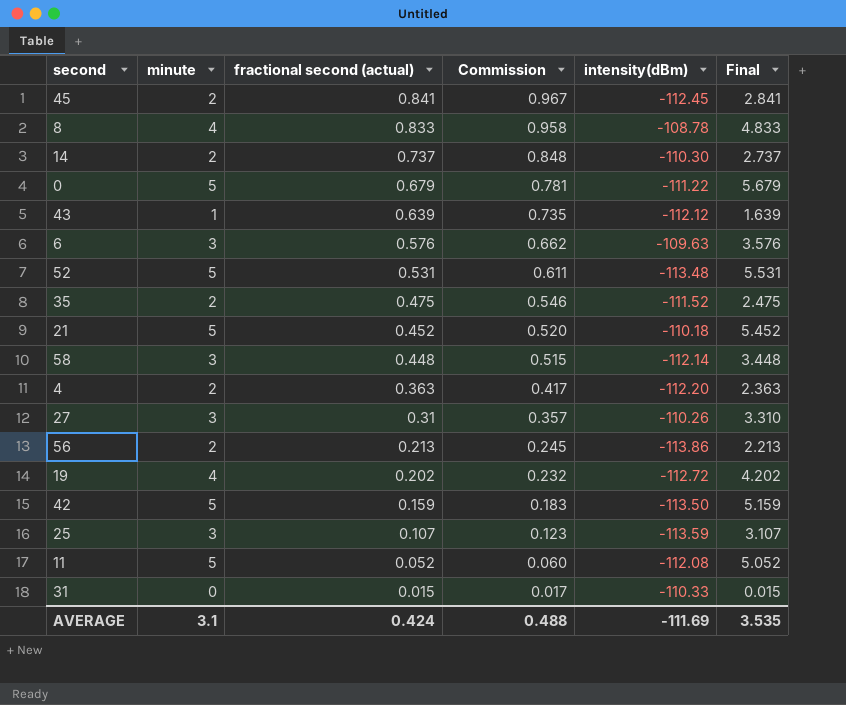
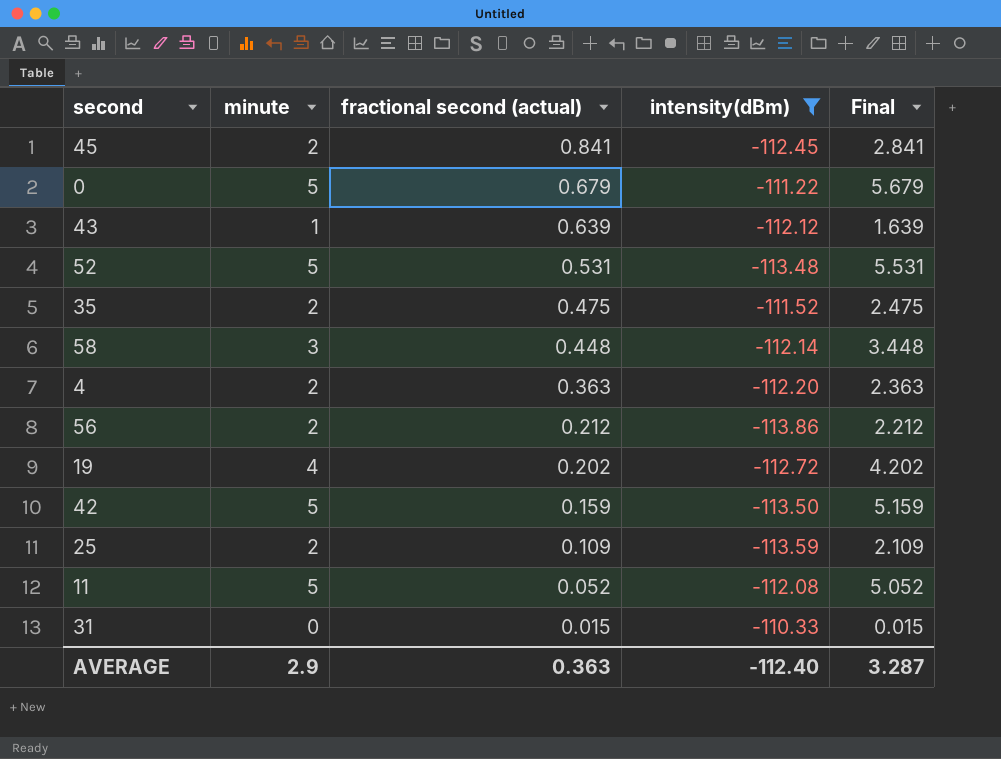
filter: none -> intensity(dBm) <= -110.33
column Commission | formula: [fractional second (actual)] * 1.15 -> none
56 | fractional second (actual): 0.213 -> 0.212
56 | Final: 2.213 -> 2.212
25 | minute: 3 -> 2
25 | fractional second (actual): 0.107 -> 0.109
25 | Final: 3.107 -> 2.109
AVERAGE | minute: 3.1 -> 2.9
AVERAGE | fractional second (actual): 0.424 -> 0.363
AVERAGE | intensity(dBm): -111.69 -> -112.40
AVERAGE | Final: 3.535 -> 3.287

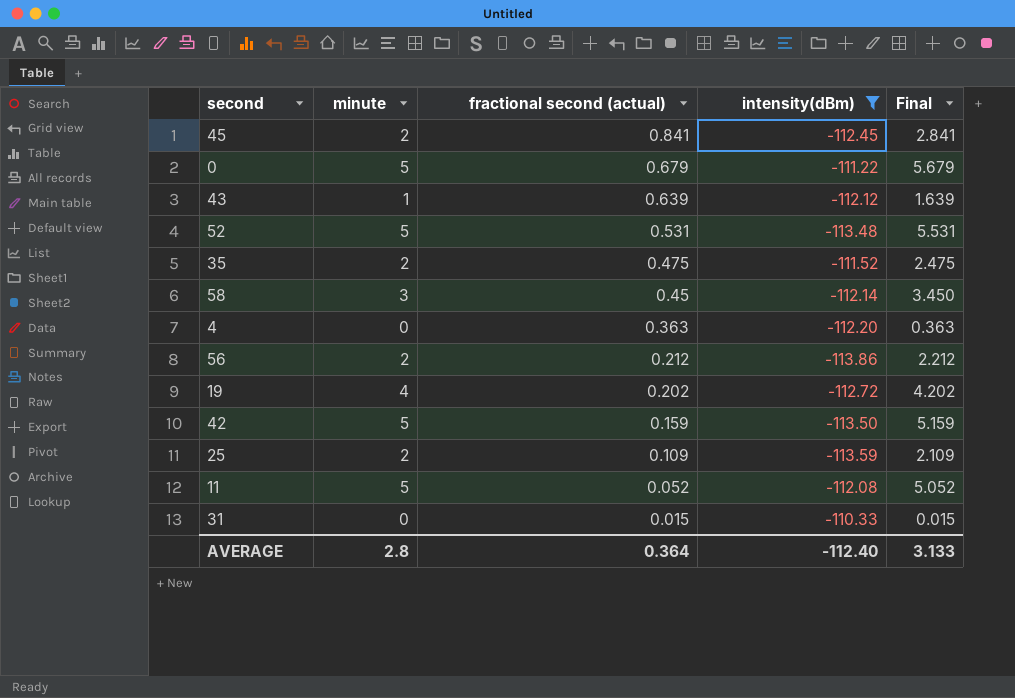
58 | fractional second (actual): 0.448 -> 0.45
58 | Final: 3.448 -> 3.450
4 | minute: 2 -> 0
4 | Final: 2.363 -> 0.363
AVERAGE | minute: 2.9 -> 2.8
AVERAGE | fractional second (actual): 0.363 -> 0.364
AVERAGE | Final: 3.287 -> 3.133

